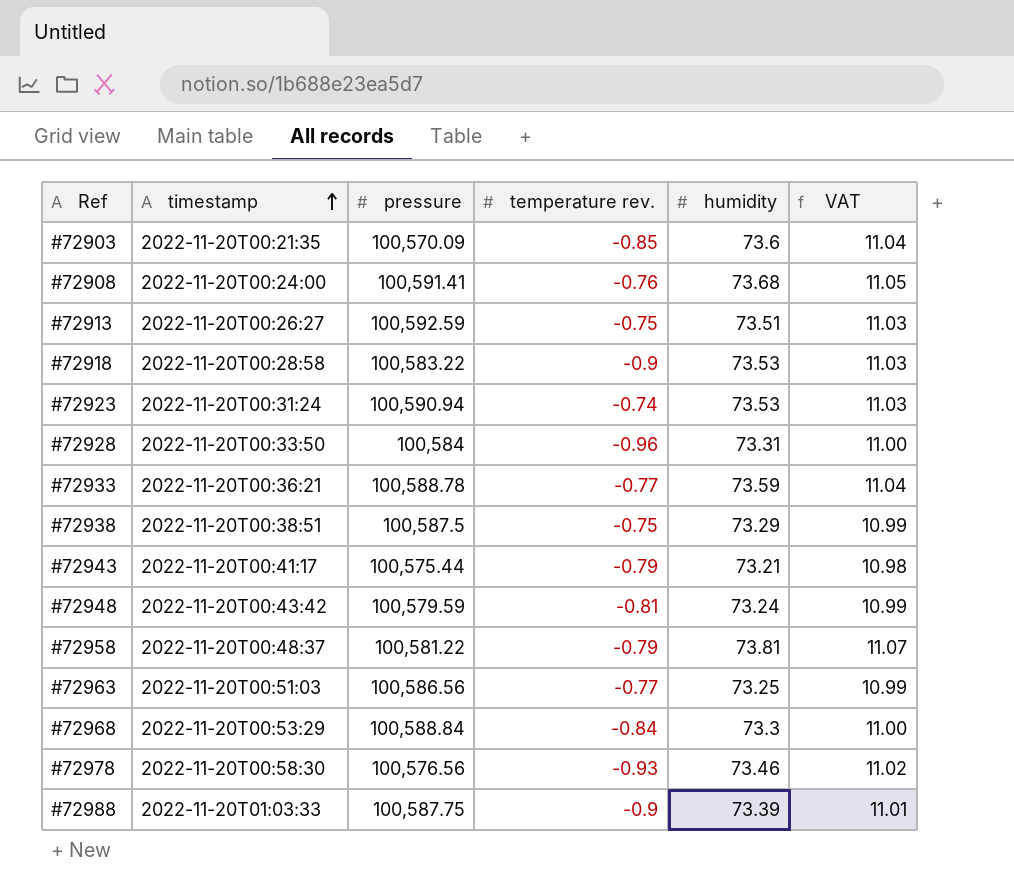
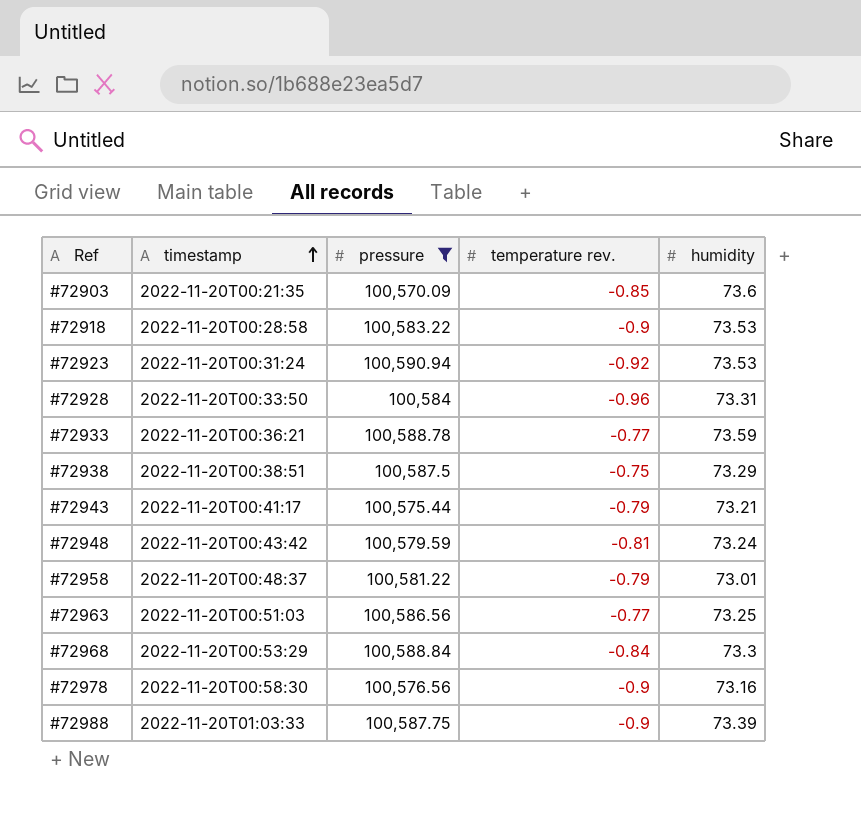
filter: none -> pressure <= 100,590.94
column VAT | formula: [humidity] * 0.15 -> none
#72923 | temperature rev.: -0.74 -> -0.92
#72958 | humidity: 73.81 -> 73.01
#72978 | temperature rev.: -0.93 -> -0.9
#72978 | humidity: 73.46 -> 73.16

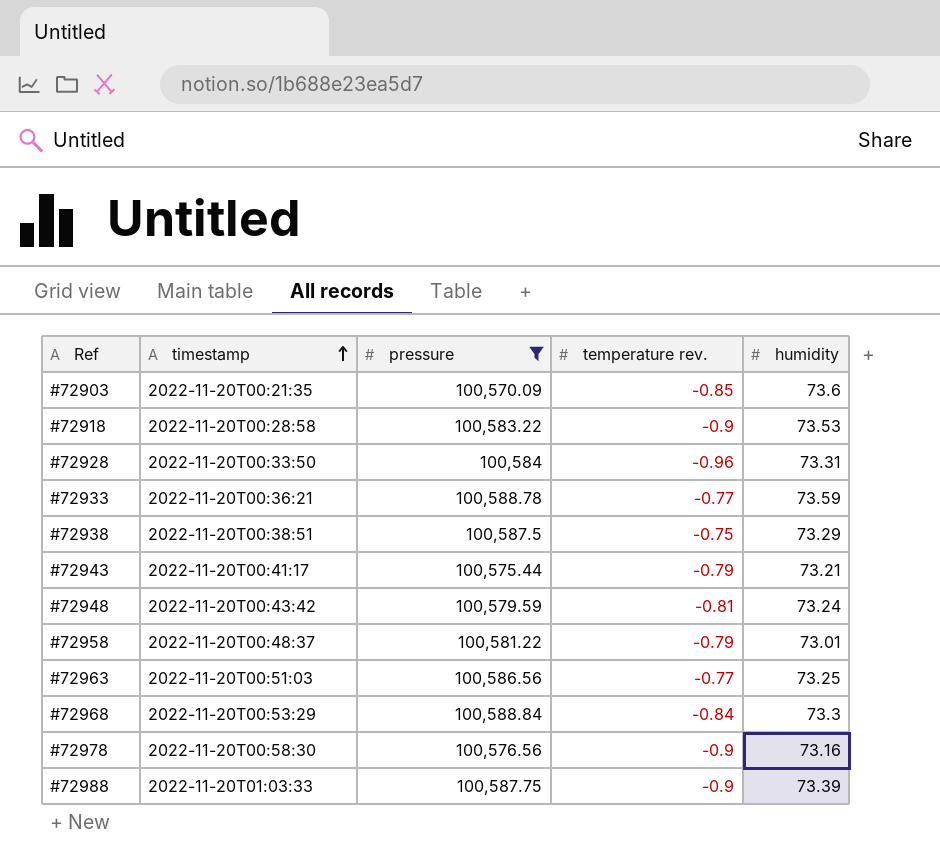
row #72923: 2022-11-20T00:31:24 | 100,590.94 | -0.92 | 73.53 -> none

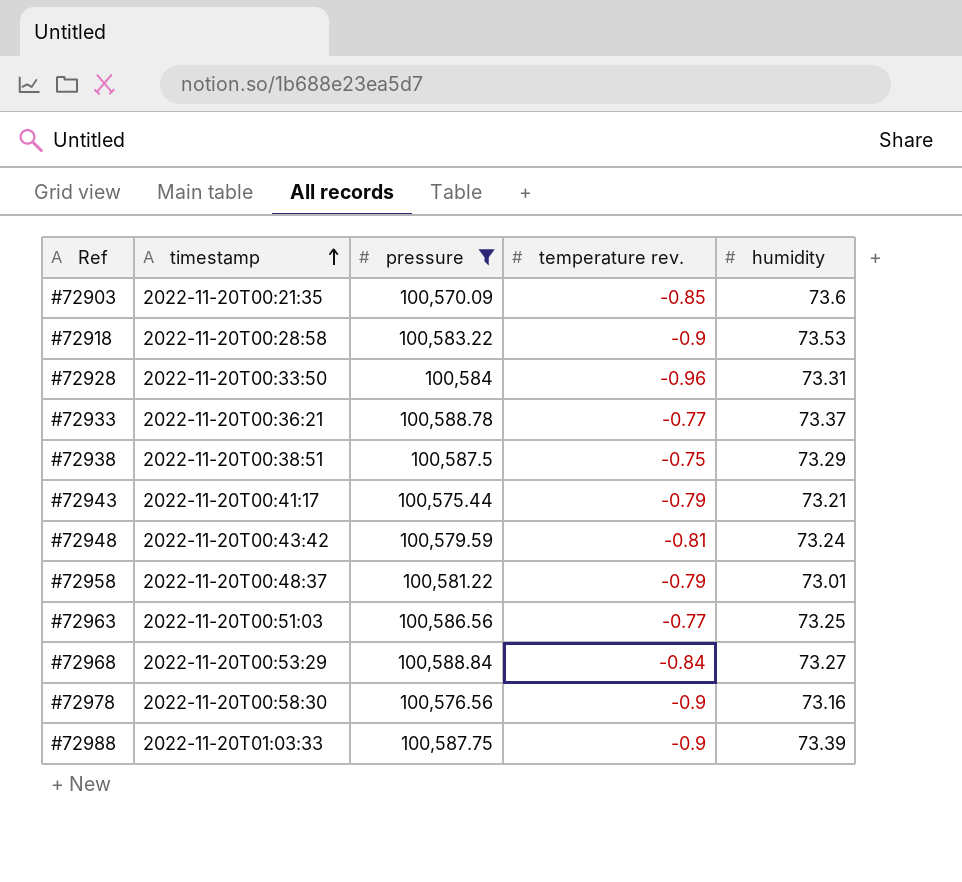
#72933 | humidity: 73.59 -> 73.37
#72968 | humidity: 73.3 -> 73.27

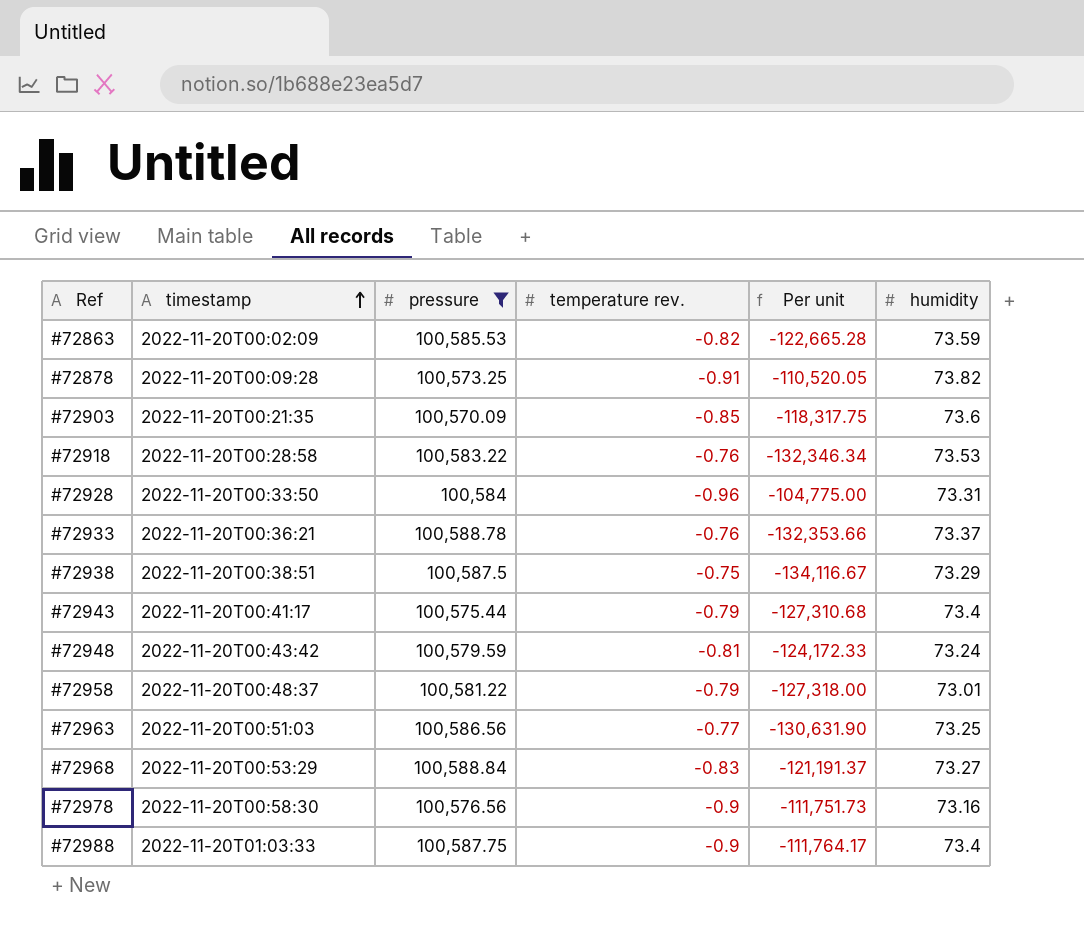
column Per unit | formula: none -> [pressure] / [temperature rev.]
row #72863: none -> 2022-11-20T00:02:09 | 100,585.53 | -0.82 | -122,665.28 | 73.59
row #72878: none -> 2022-11-20T00:09:28 | 100,573.25 | -0.91 | -110,520.05 | 73.82
#72918 | temperature rev.: -0.9 -> -0.76
#72933 | temperature rev.: -0.77 -> -0.76
#72943 | humidity: 73.21 -> 73.4
#72968 | temperature rev.: -0.84 -> -0.83
#72988 | humidity: 73.39 -> 73.4

